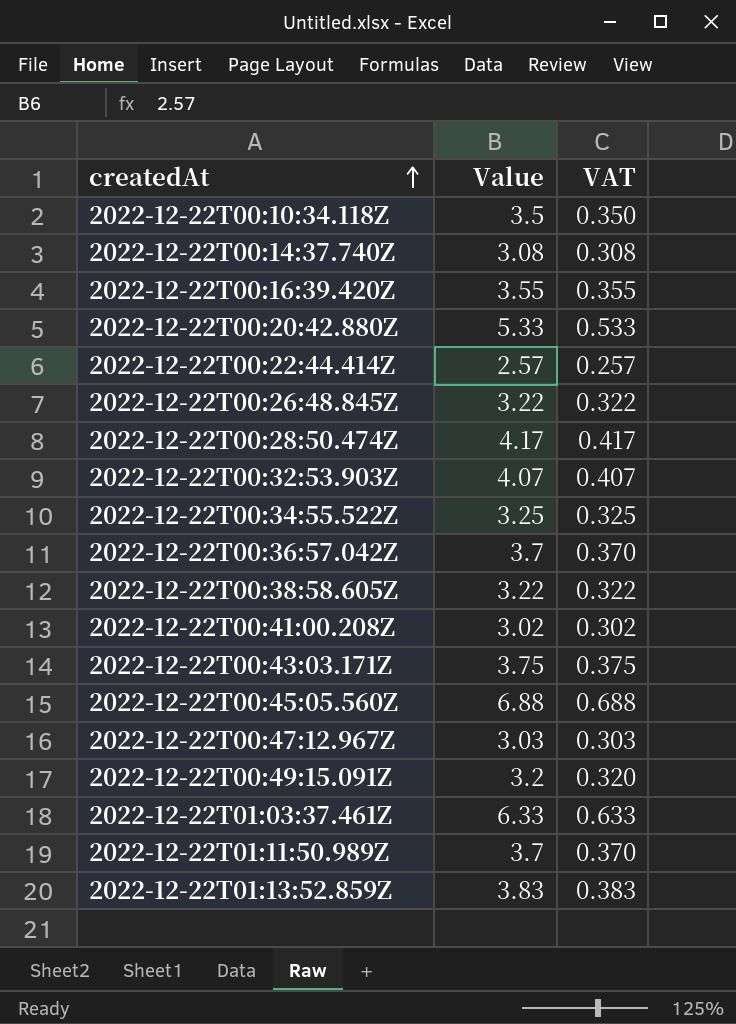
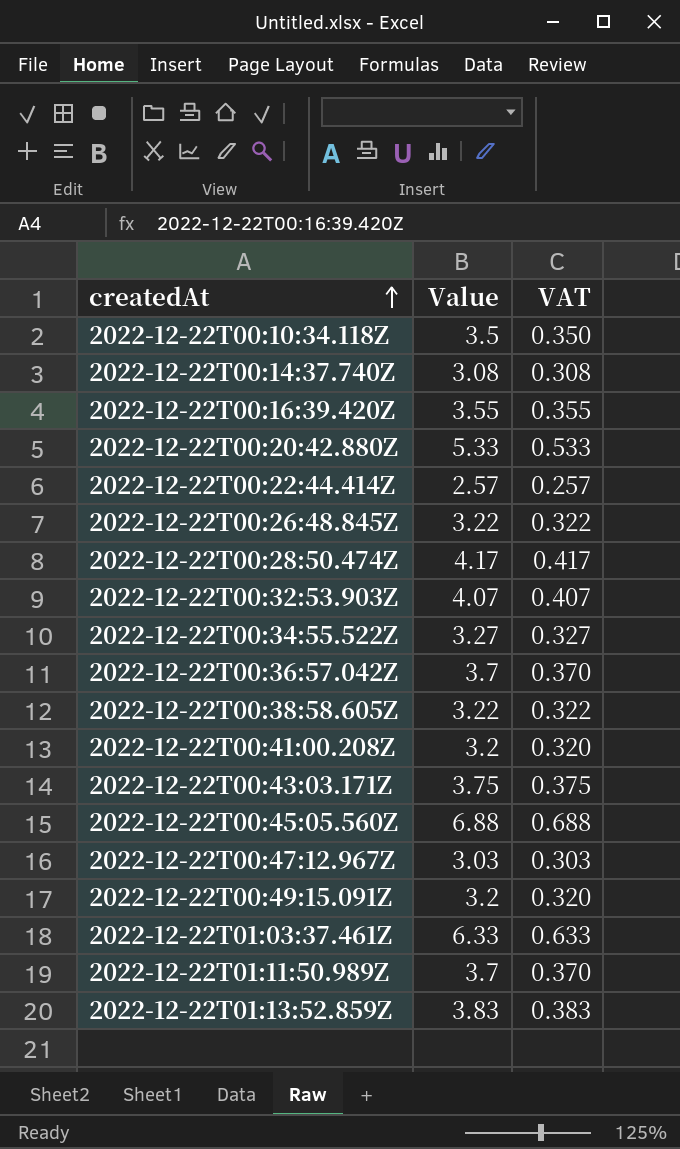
2022-12-22T00:34:55.522Z | Value: 3.25 -> 3.27
2022-12-22T00:34:55.522Z | VAT: 0.325 -> 0.327
2022-12-22T00:41:00.208Z | Value: 3.02 -> 3.2
2022-12-22T00:41:00.208Z | VAT: 0.302 -> 0.320

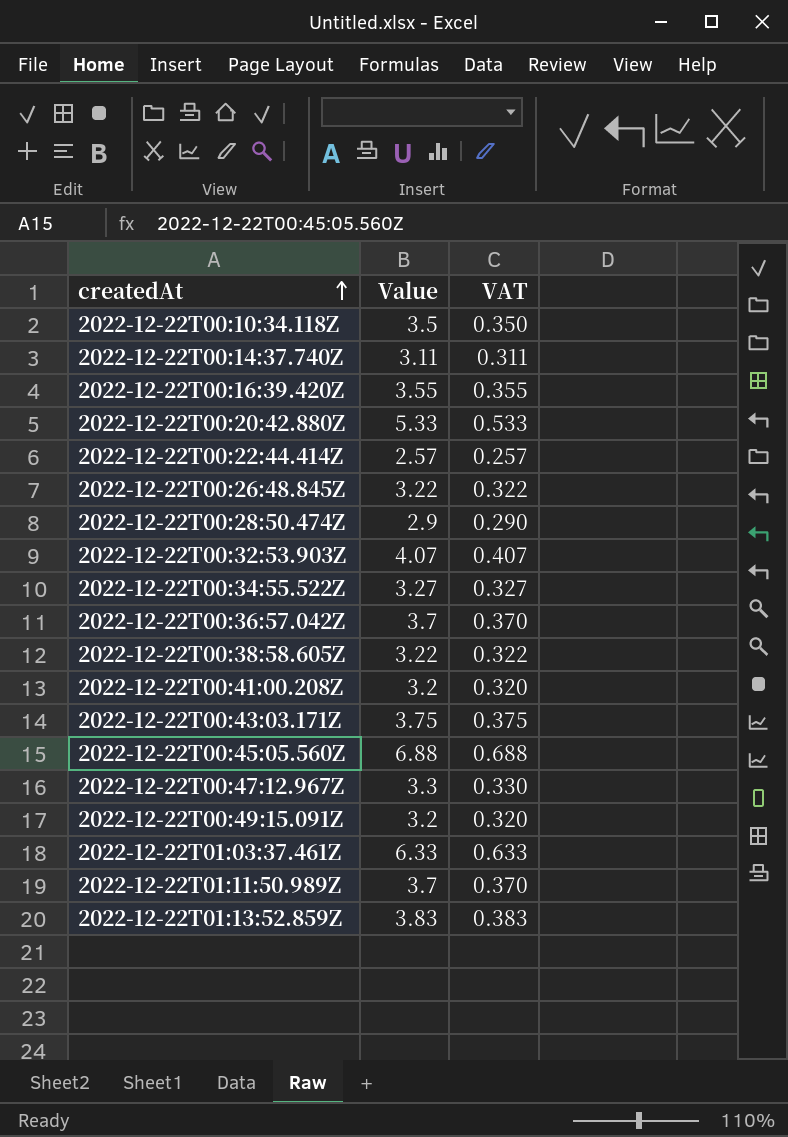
2022-12-22T00:14:37.740Z | Value: 3.08 -> 3.11
2022-12-22T00:14:37.740Z | VAT: 0.308 -> 0.311
2022-12-22T00:28:50.474Z | Value: 4.17 -> 2.9
2022-12-22T00:28:50.474Z | VAT: 0.417 -> 0.290
2022-12-22T00:47:12.967Z | Value: 3.03 -> 3.3
2022-12-22T00:47:12.967Z | VAT: 0.303 -> 0.330

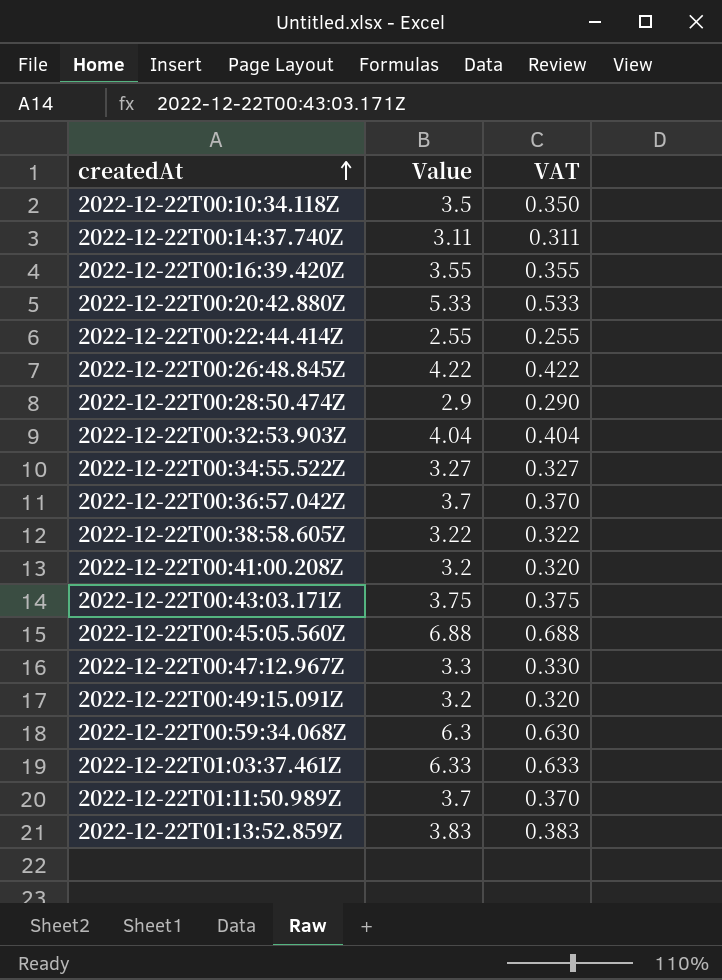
2022-12-22T00:22:44.414Z | Value: 2.57 -> 2.55
2022-12-22T00:22:44.414Z | VAT: 0.257 -> 0.255
2022-12-22T00:26:48.845Z | Value: 3.22 -> 4.22
2022-12-22T00:26:48.845Z | VAT: 0.322 -> 0.422
2022-12-22T00:32:53.903Z | Value: 4.07 -> 4.04
2022-12-22T00:32:53.903Z | VAT: 0.407 -> 0.404
row 2022-12-22T00:59:34.068Z: none -> 6.3 | 0.630

